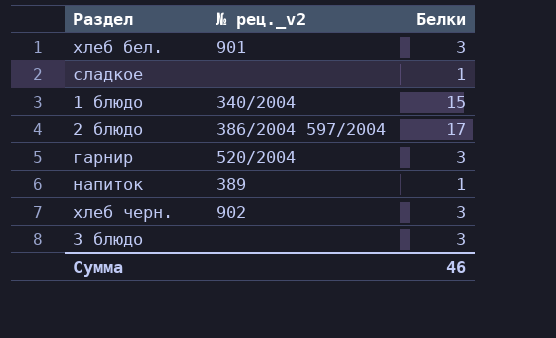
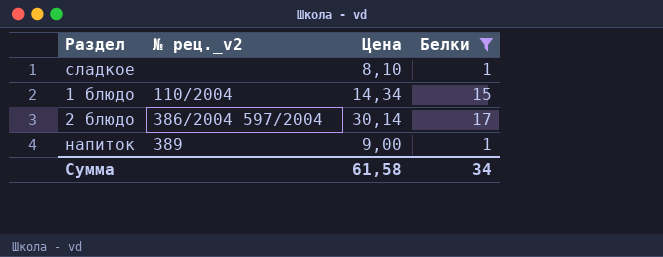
filter: none -> Белки != 3
column Цена | position: none -> 3
1 блюдо | № рец._v2: 340/2004 -> 110/2004
Сумма | Белки: 46 -> 34

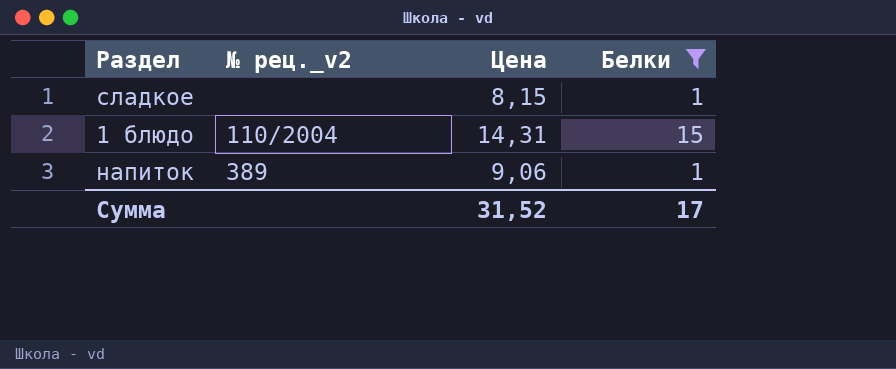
row 2 блюдо: 386/2004 597/2004 | 30,14 | 17 -> none
сладкое | Цена: 8,10 -> 8,15
1 блюдо | Цена: 14,34 -> 14,31
напиток | Цена: 9,00 -> 9,06
Сумма | Цена: 61,58 -> 31,52
Сумма | Белки: 34 -> 17

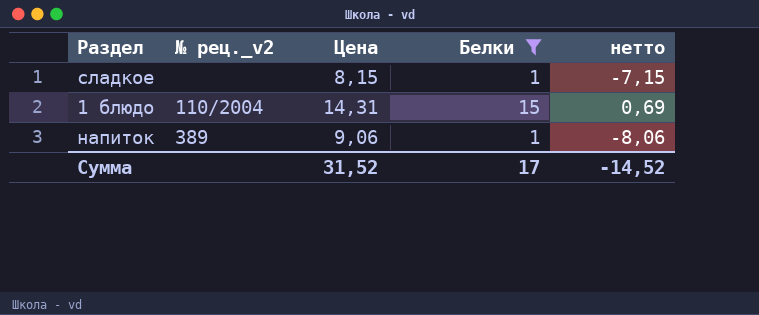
column нетто | formula: none -> [Белки] - [Цена]

